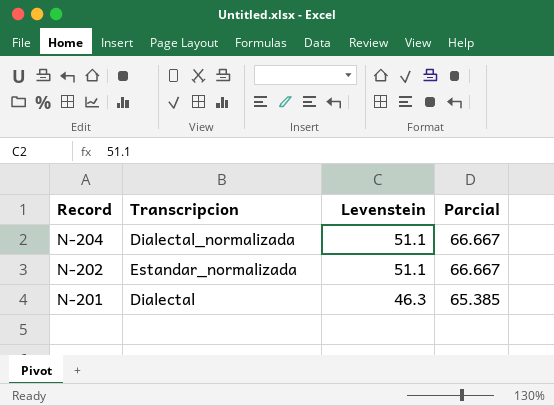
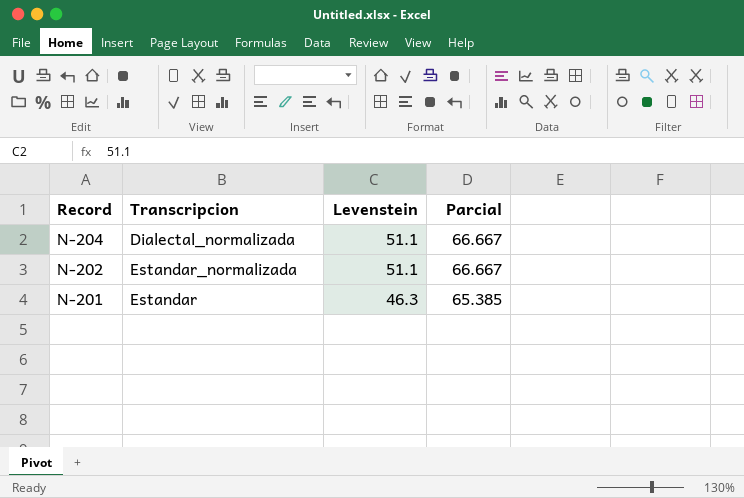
N-201 | Transcripcion: Dialectal -> Estandar

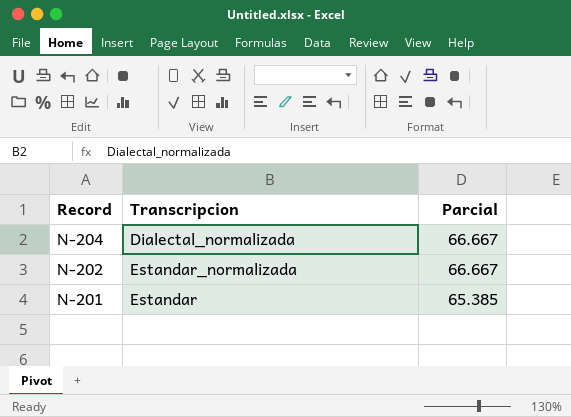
column Levenstein | position: 3 -> none

